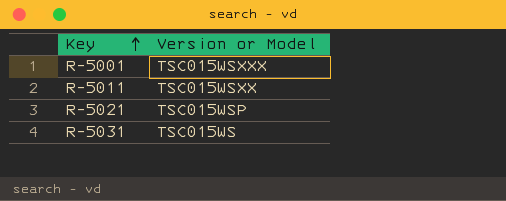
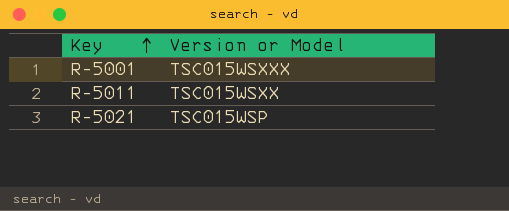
row R-5031: TSC015WS -> none

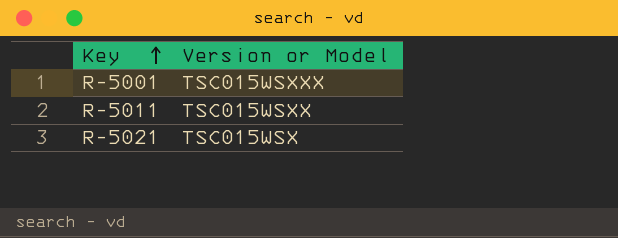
R-5021 | Version or Model: TSC015WSP -> TSC015WSX

